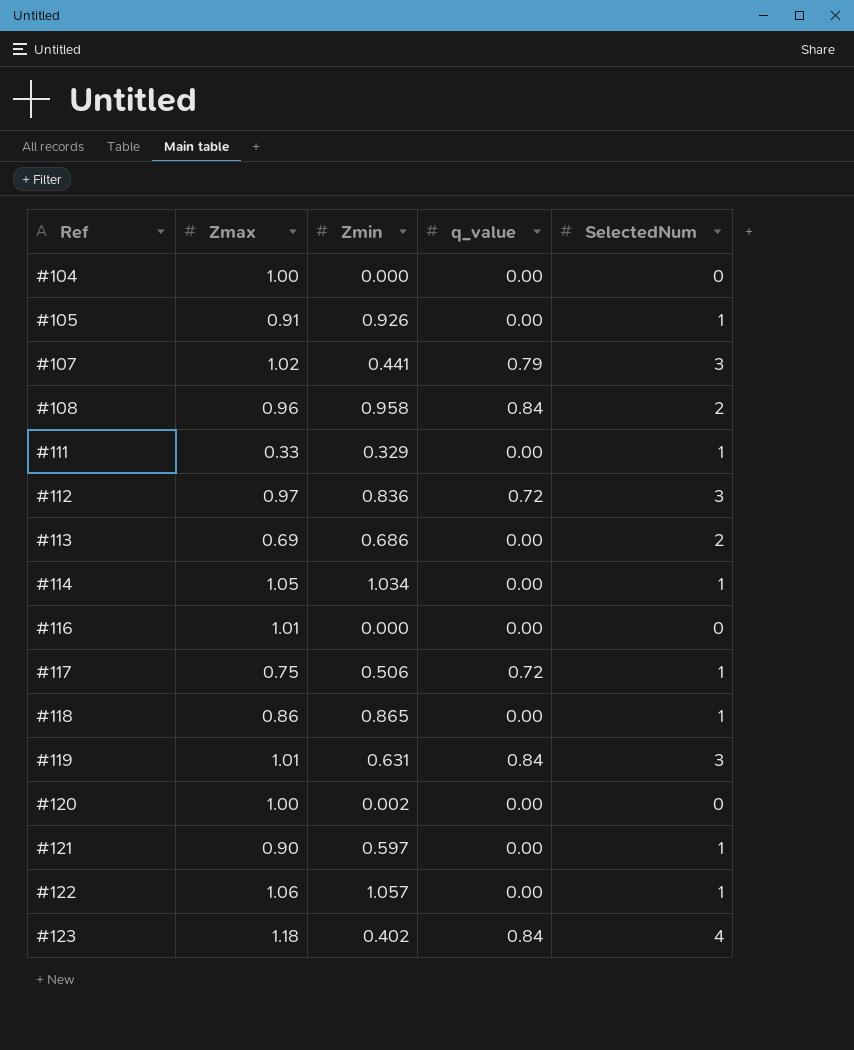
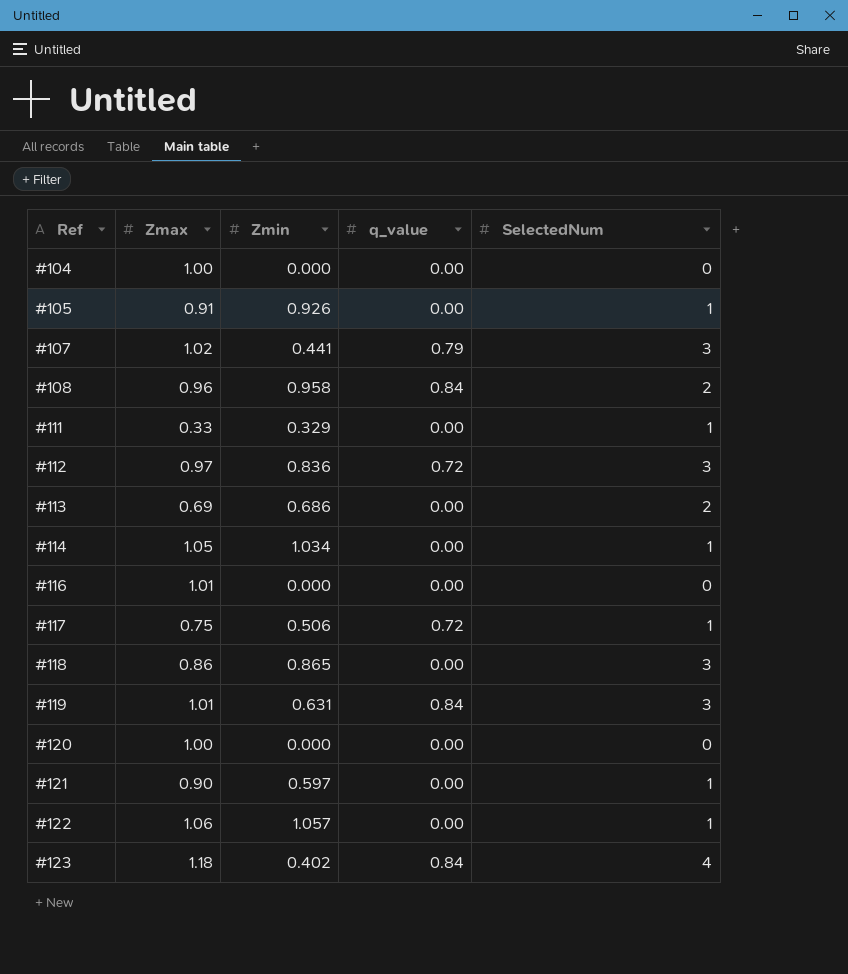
#118 | SelectedNum: 1 -> 3
#120 | Zmin: 0.002 -> 0.000

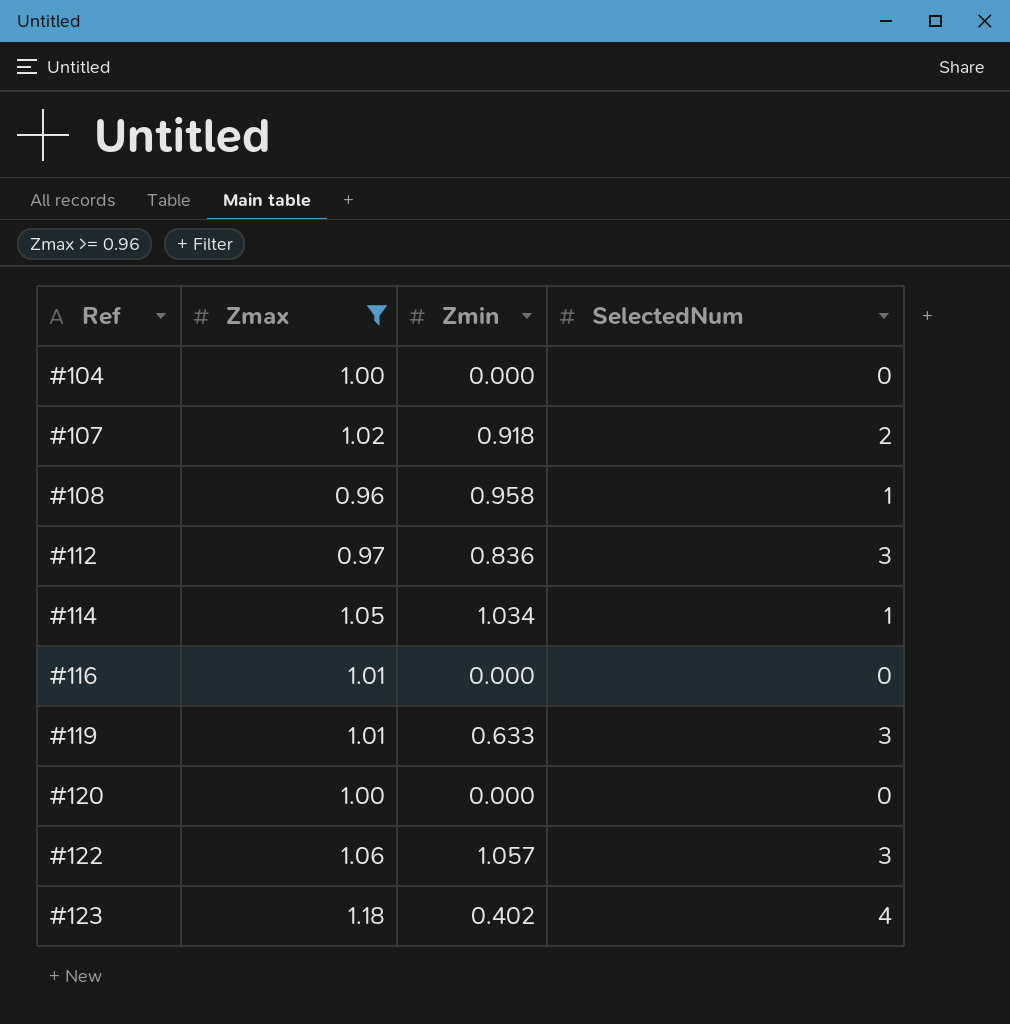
filter: none -> Zmax >= 0.96
column q_value | position: 4 -> none
#107 | Zmin: 0.441 -> 0.918
#107 | SelectedNum: 3 -> 2
#108 | SelectedNum: 2 -> 1
#119 | Zmin: 0.631 -> 0.633
#122 | SelectedNum: 1 -> 3

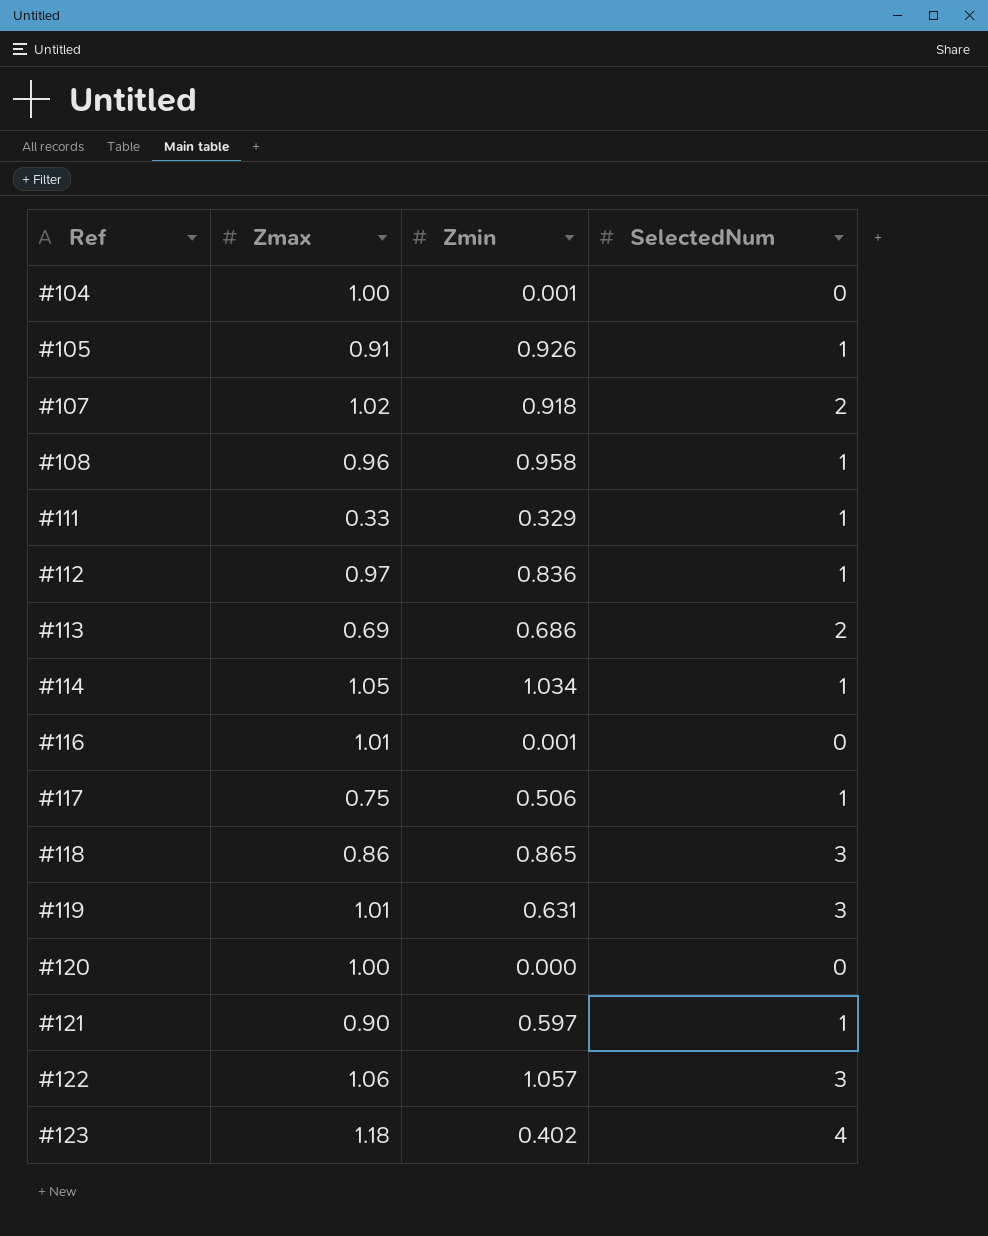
filter: Zmax >= 0.96 -> none
#104 | Zmin: 0.000 -> 0.001
#112 | SelectedNum: 3 -> 1
#116 | Zmin: 0.000 -> 0.001
#119 | Zmin: 0.633 -> 0.631

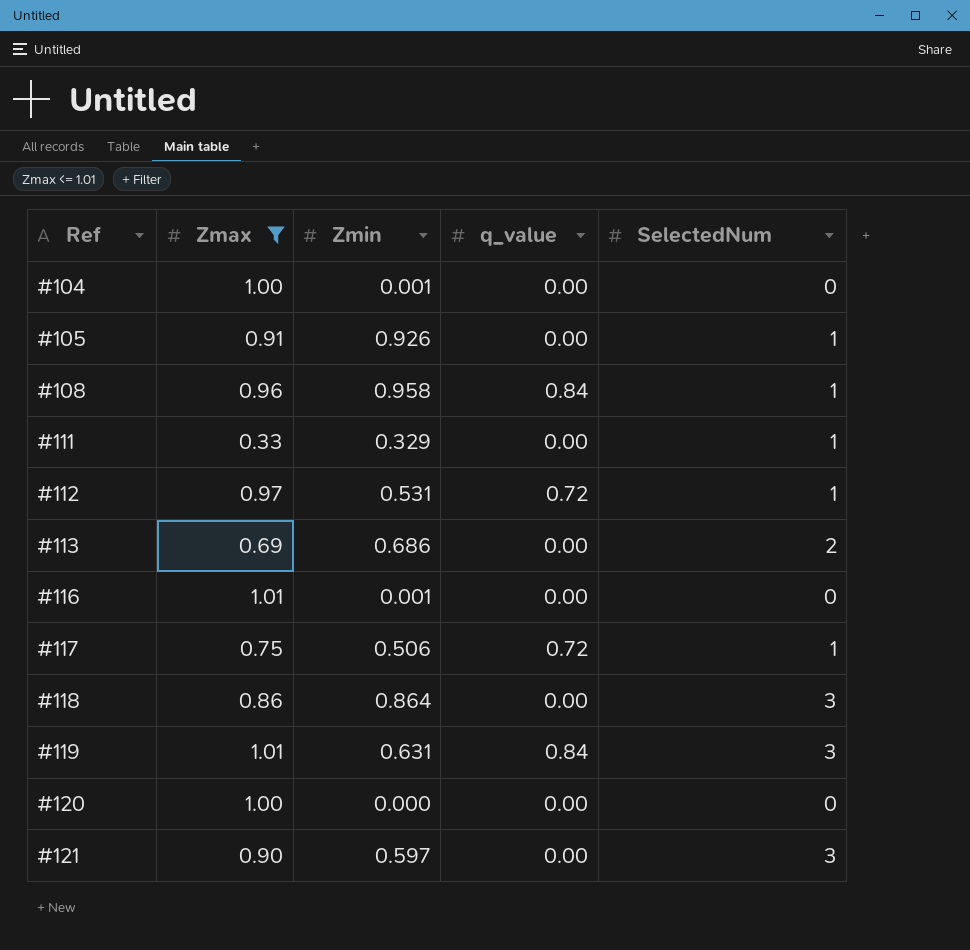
filter: none -> Zmax <= 1.01
column q_value | position: none -> 4
#112 | Zmin: 0.836 -> 0.531
#118 | Zmin: 0.865 -> 0.864
#121 | SelectedNum: 1 -> 3

